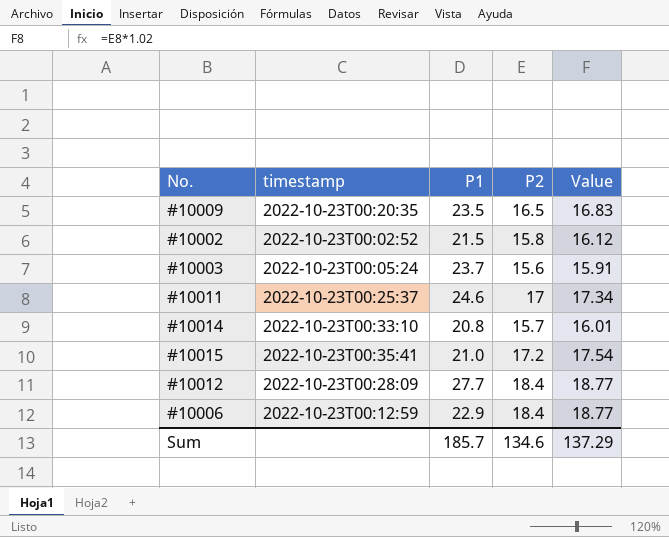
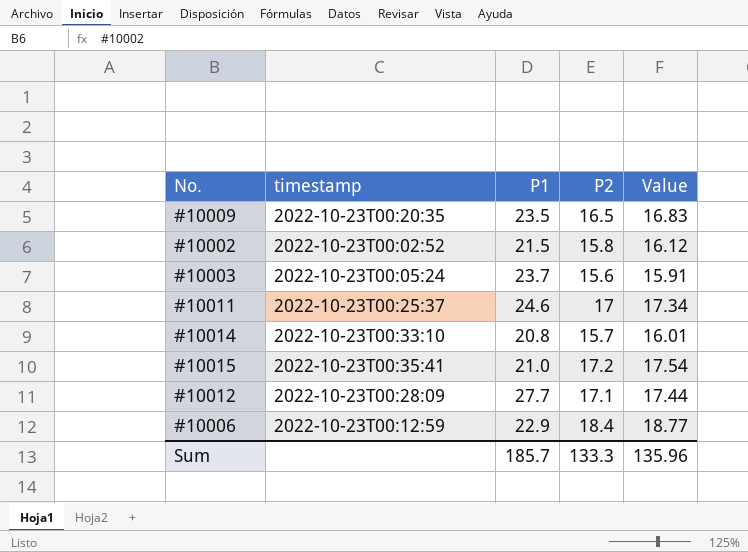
#10012 | P2: 18.4 -> 17.1
#10012 | Value: 18.77 -> 17.44
Sum | P2: 134.6 -> 133.3
Sum | Value: 137.29 -> 135.96

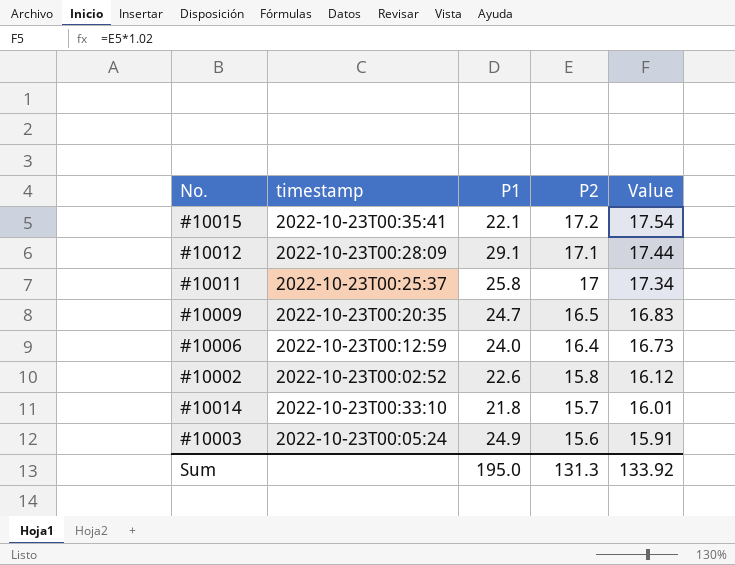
row order: none -> P2 descending
#10015 | P1: 21.0 -> 22.1
#10012 | P1: 27.7 -> 29.1
#10011 | P1: 24.6 -> 25.8
#10009 | P1: 23.5 -> 24.7
#10006 | P1: 22.9 -> 24.0
#10006 | P2: 18.4 -> 16.4
#10006 | Value: 18.77 -> 16.73
#10002 | P1: 21.5 -> 22.6
#10014 | P1: 20.8 -> 21.8
#10003 | P1: 23.7 -> 24.9
Sum | P1: 185.7 -> 195.0
Sum | P2: 133.3 -> 131.3
Sum | Value: 135.96 -> 133.92

